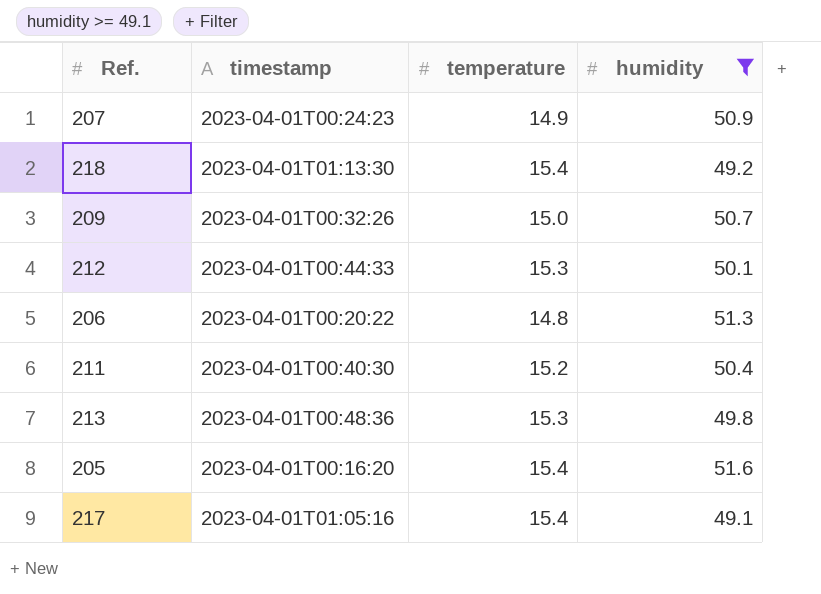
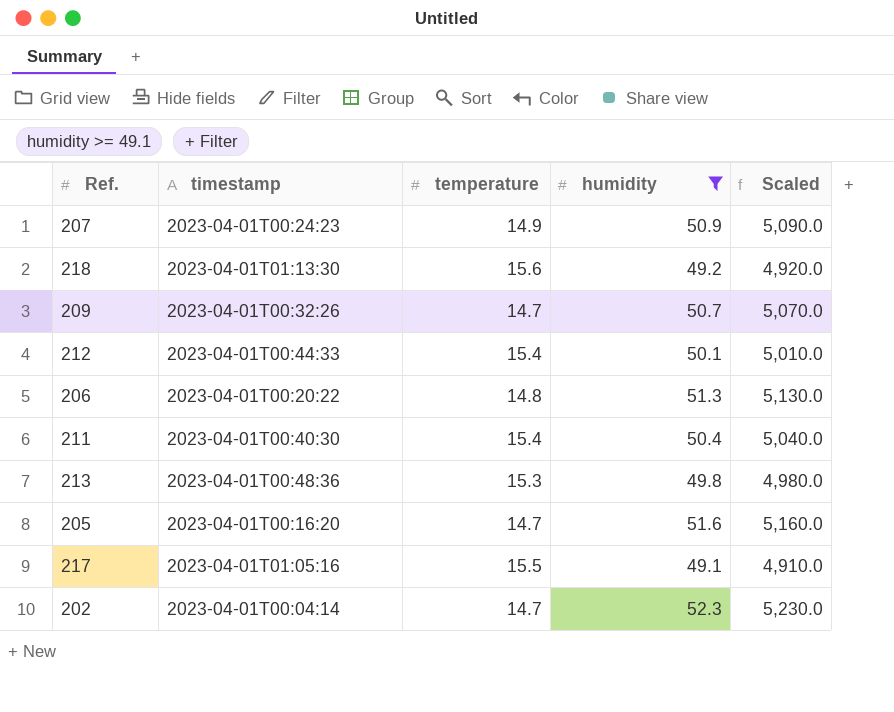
column Scaled | formula: none -> [humidity] * 100
218 | temperature: 15.4 -> 15.6
209 | temperature: 15.0 -> 14.7
212 | temperature: 15.3 -> 15.4
211 | temperature: 15.2 -> 15.4
205 | temperature: 15.4 -> 14.7
217 | temperature: 15.4 -> 15.5
row 202: none -> 2023-04-01T00:04:14 | 14.7 | 52.3 | 5,230.0

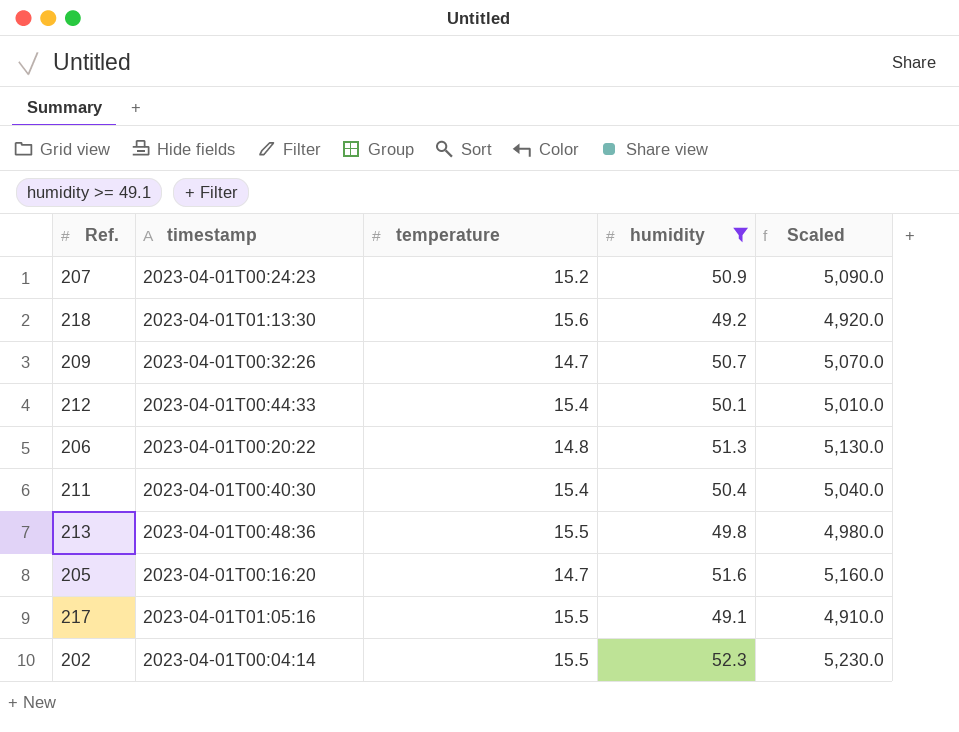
207 | temperature: 14.9 -> 15.2
213 | temperature: 15.3 -> 15.5
202 | temperature: 14.7 -> 15.5

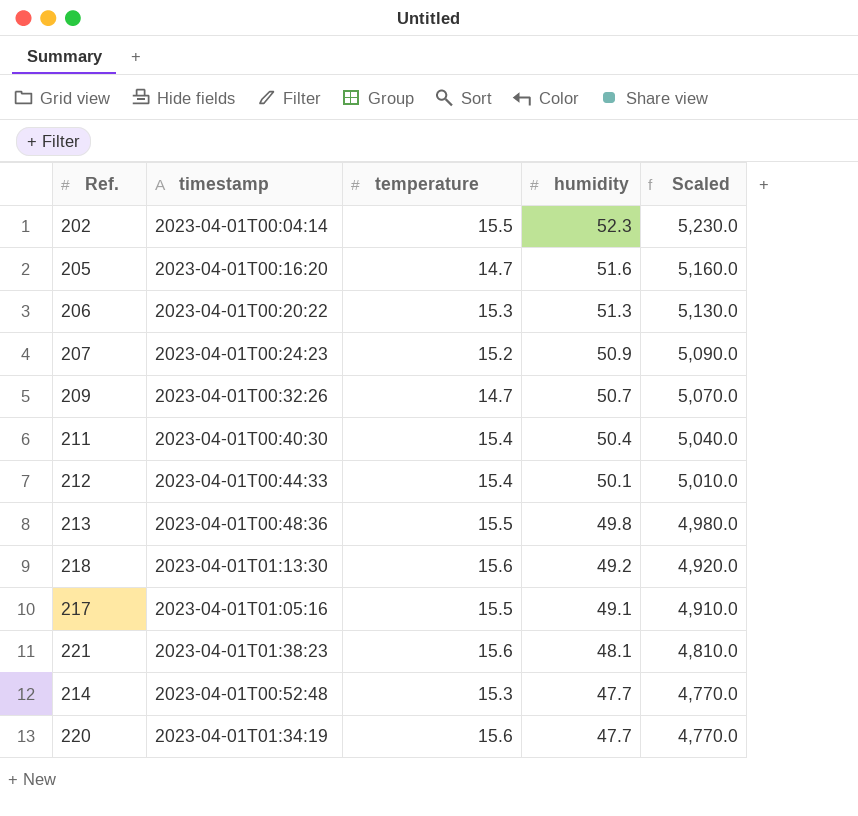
filter: humidity >= 49.1 -> none
row order: none -> humidity descending
206 | temperature: 14.8 -> 15.3

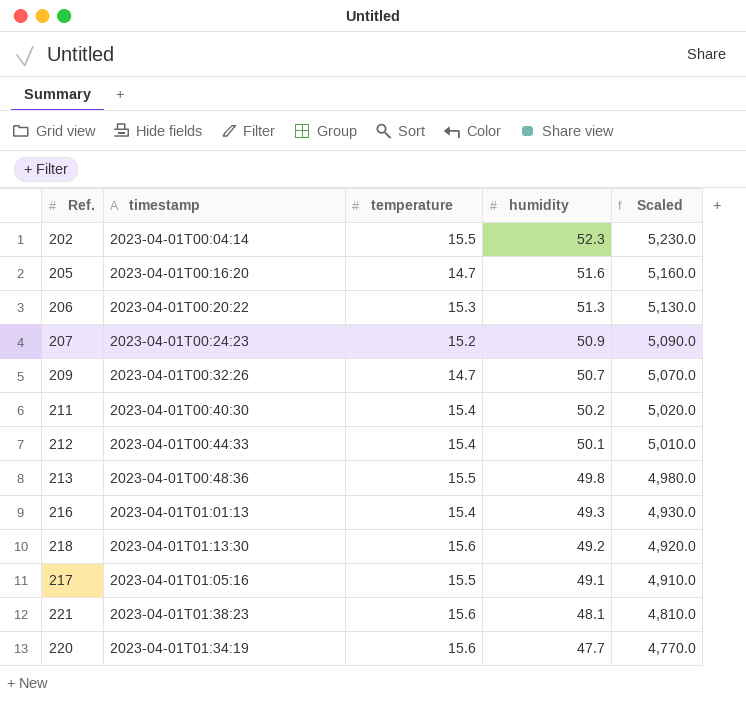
row 214: 2023-04-01T00:52:48 | 15.3 | 47.7 | 4,770.0 -> none
211 | humidity: 50.4 -> 50.2
211 | Scaled: 5,040.0 -> 5,020.0
row 216: none -> 2023-04-01T01:01:13 | 15.4 | 49.3 | 4,930.0

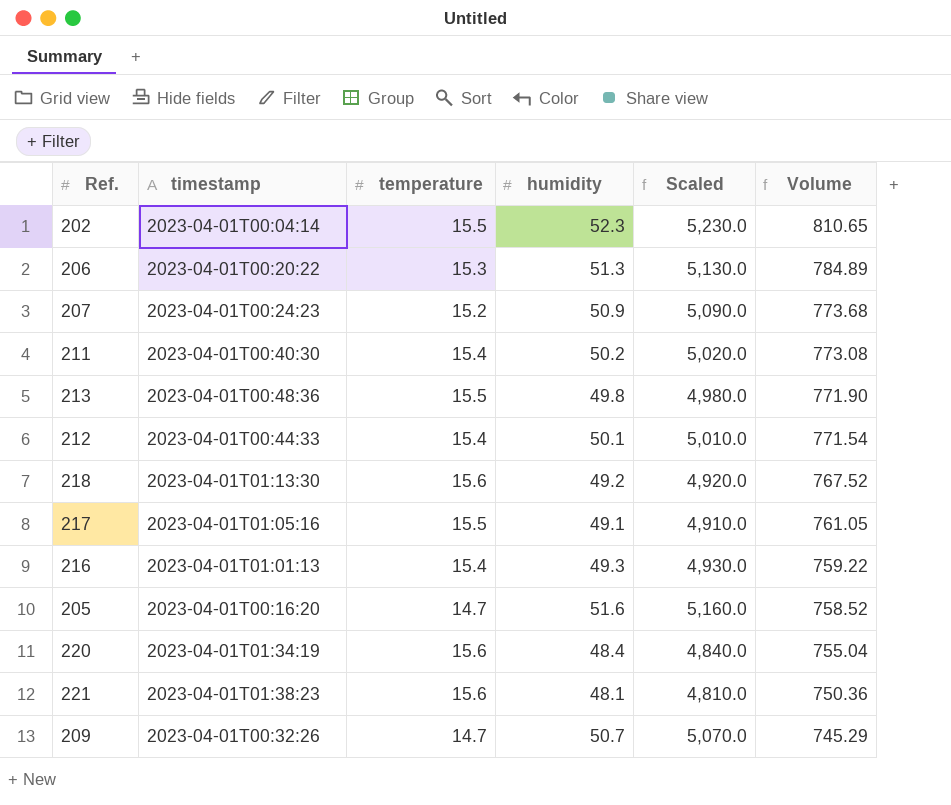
row order: humidity descending -> Volume descending
column Volume | formula: none -> [temperature] * [humidity]
220 | humidity: 47.7 -> 48.4
220 | Scaled: 4,770.0 -> 4,840.0

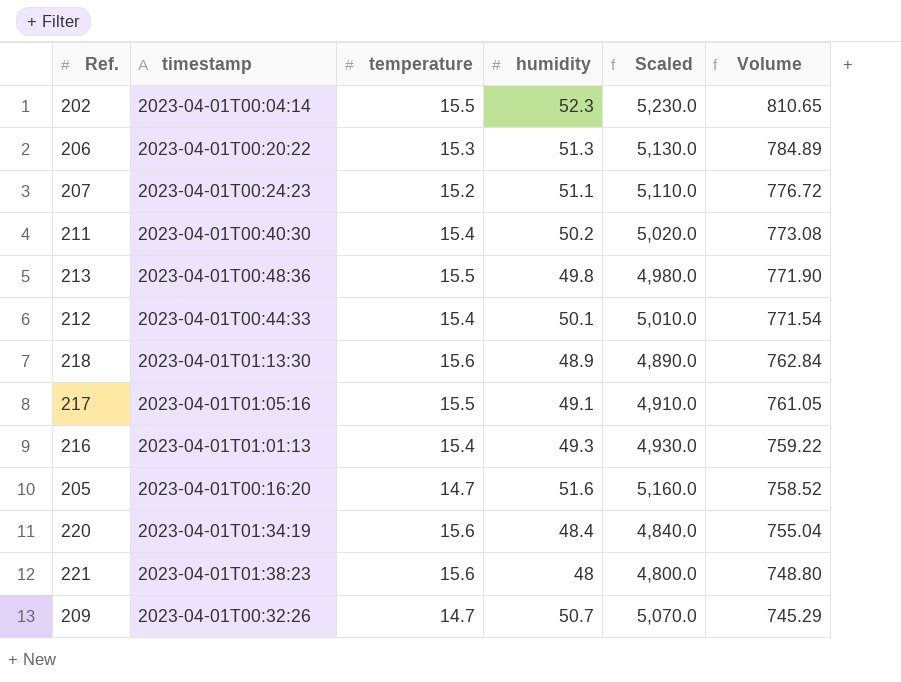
207 | humidity: 50.9 -> 51.1
207 | Scaled: 5,090.0 -> 5,110.0
207 | Volume: 773.68 -> 776.72
218 | humidity: 49.2 -> 48.9
218 | Scaled: 4,920.0 -> 4,890.0
218 | Volume: 767.52 -> 762.84
221 | humidity: 48.1 -> 48
221 | Scaled: 4,810.0 -> 4,800.0
221 | Volume: 750.36 -> 748.80

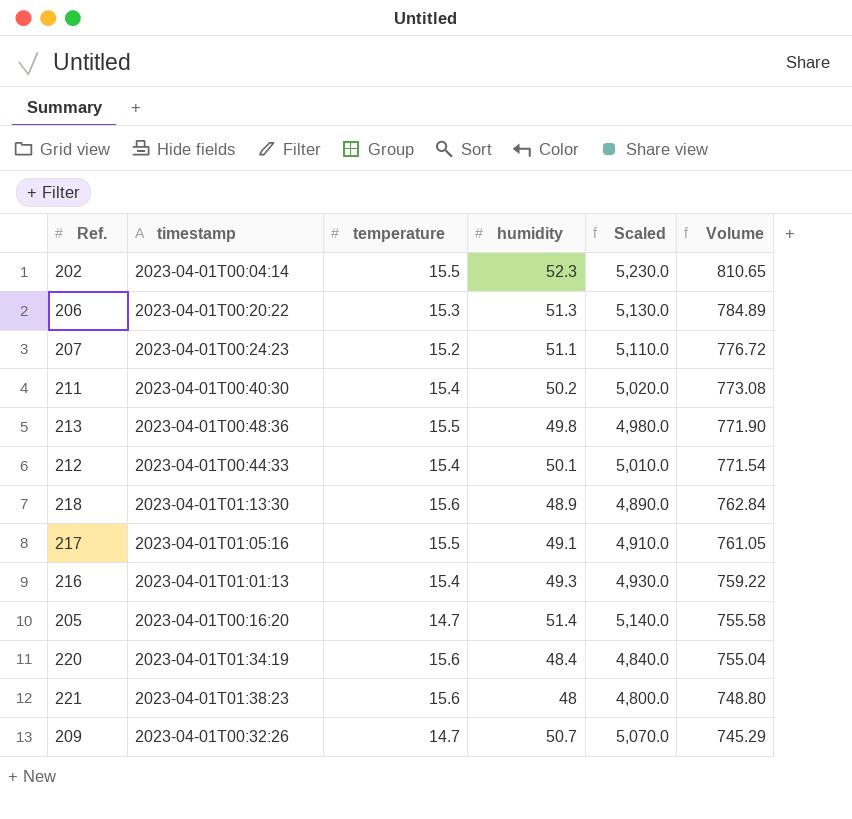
205 | humidity: 51.6 -> 51.4
205 | Scaled: 5,160.0 -> 5,140.0
205 | Volume: 758.52 -> 755.58

